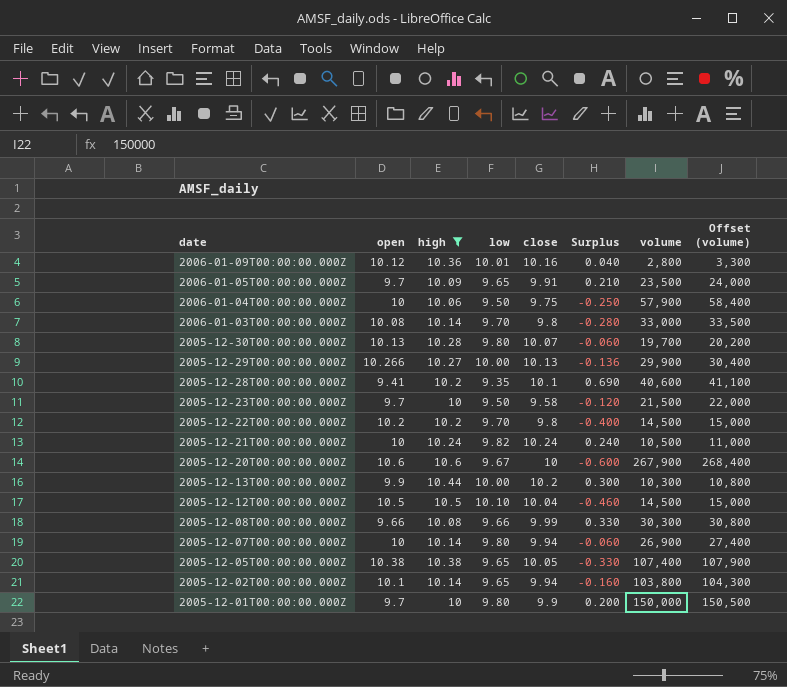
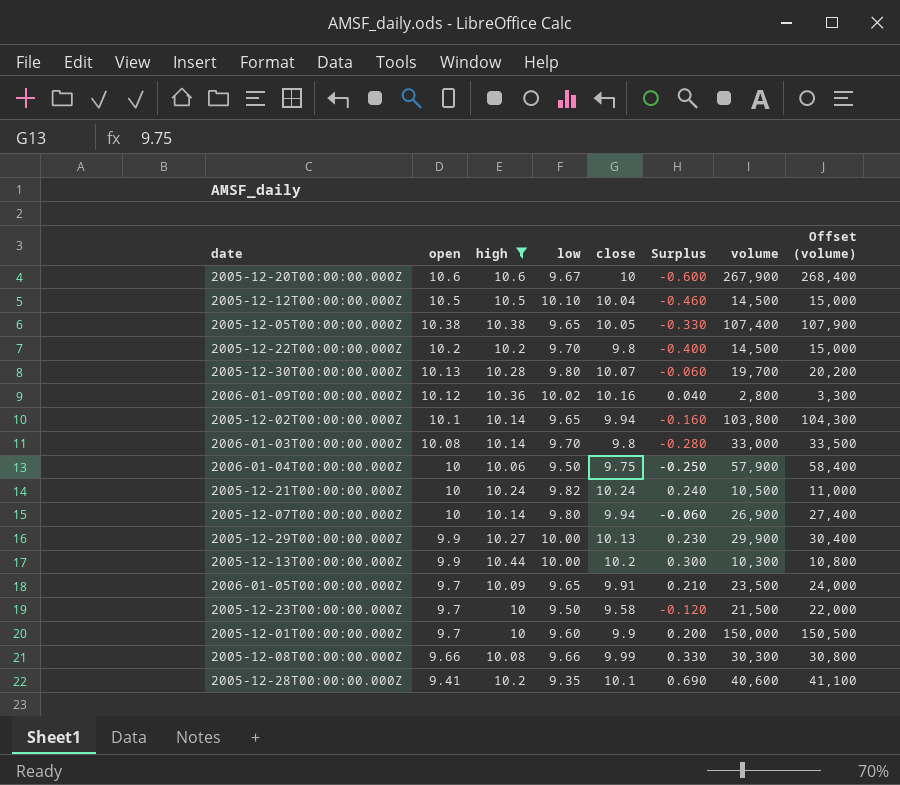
row order: date descending -> open descending
2006-01-09T00:00:00.000Z | low: 10.01 -> 10.02
2005-12-29T00:00:00.000Z | open: 10.266 -> 9.9
2005-12-29T00:00:00.000Z | Surplus: -0.136 -> 0.230
2005-12-01T00:00:00.000Z | low: 9.80 -> 9.60

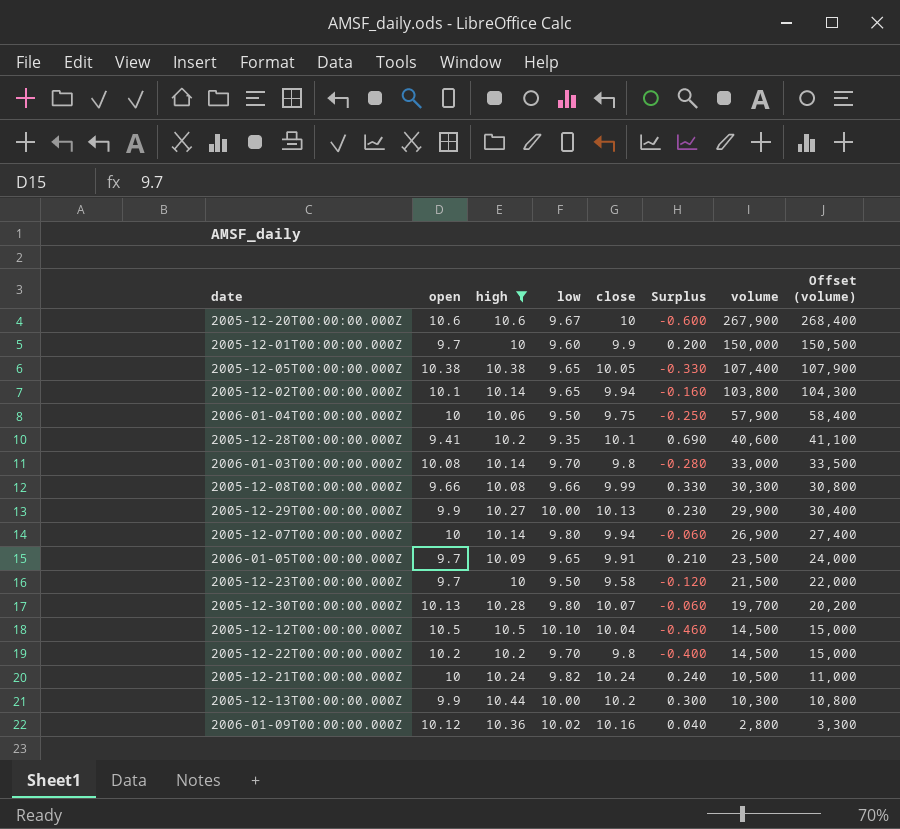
row order: open descending -> volume descending

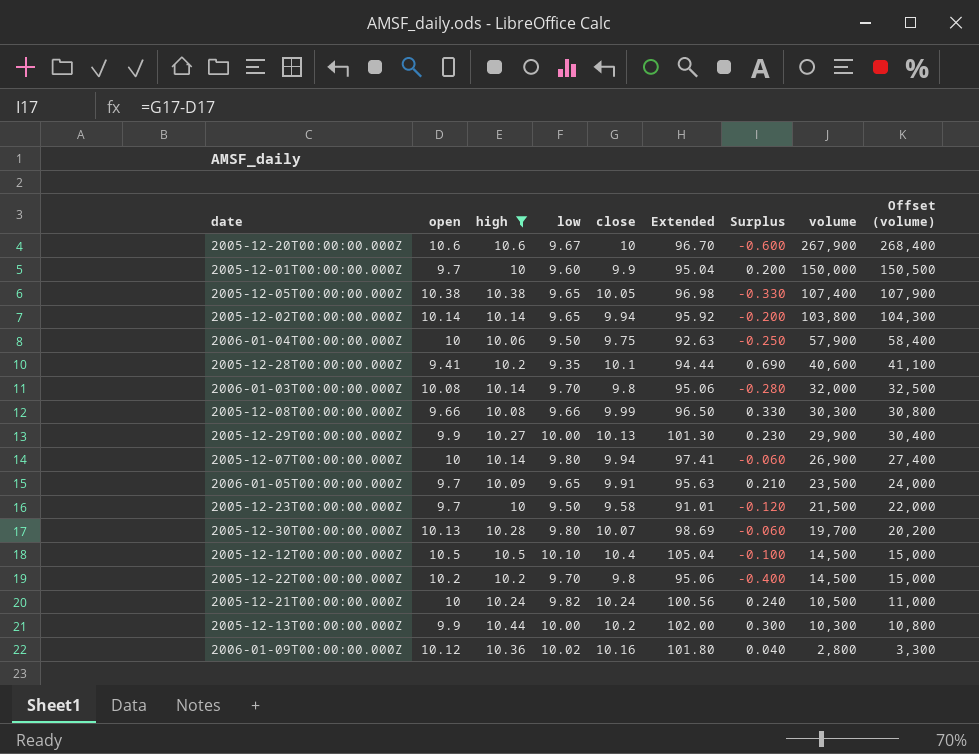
column Extended | formula: none -> [low] * [close]
2005-12-02T00:00:00.000Z | open: 10.1 -> 10.14
2005-12-02T00:00:00.000Z | Surplus: -0.160 -> -0.200
2006-01-03T00:00:00.000Z | volume: 33,000 -> 32,000
2006-01-03T00:00:00.000Z | Offset (volume): 33,500 -> 32,500
2005-12-12T00:00:00.000Z | close: 10.04 -> 10.4
2005-12-12T00:00:00.000Z | Surplus: -0.460 -> -0.100

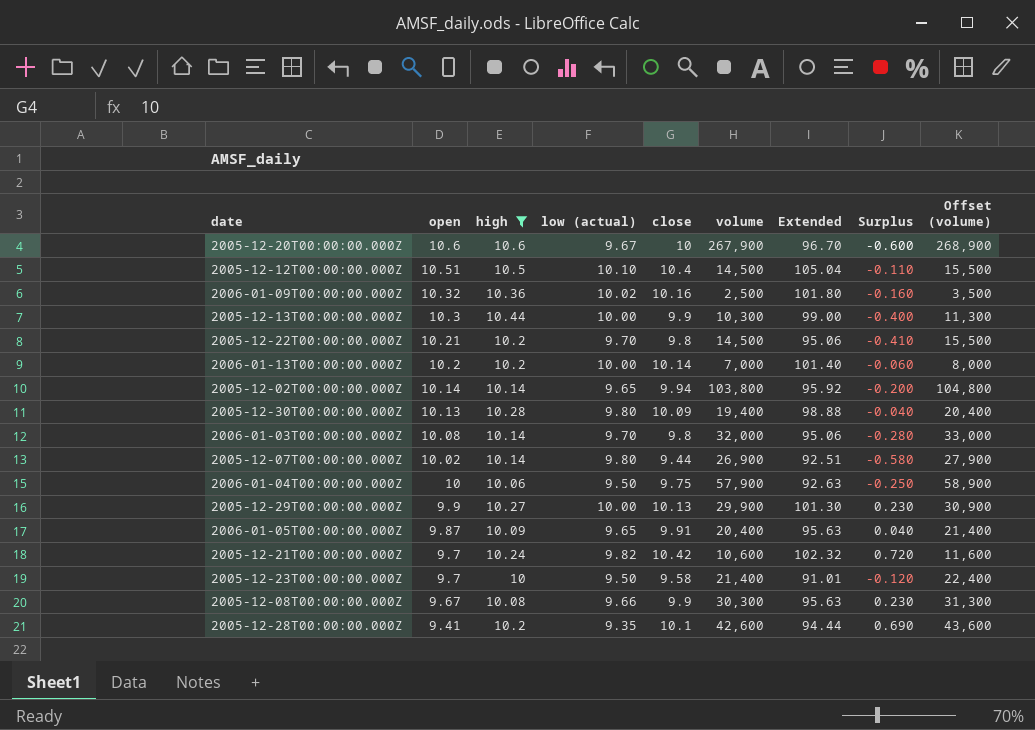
row order: volume descending -> open descending
column name: low -> low (actual)
column volume | position: 8 -> 6
column Offset (volume) | formula: [volume] + 500 -> [volume] + 1000
row 2005-12-01T00:00:00.000Z: 9.7 | 10 | 9.60 | 9.9 | 95.04 | 0.200 | 150,000 | 150,500 -> none
row 2005-12-05T00:00:00.000Z: 10.38 | 10.38 | 9.65 | 10.05 | 96.98 | -0.330 | 107,400 | 107,900 -> none
2005-12-12T00:00:00.000Z | open: 10.5 -> 10.51
2005-12-12T00:00:00.000Z | Surplus: -0.100 -> -0.110
2006-01-09T00:00:00.000Z | open: 10.12 -> 10.32
2006-01-09T00:00:00.000Z | volume: 2,800 -> 2,500
2006-01-09T00:00:00.000Z | Surplus: 0.040 -> -0.160
2005-12-13T00:00:00.000Z | open: 9.9 -> 10.3
2005-12-13T00:00:00.000Z | close: 10.2 -> 9.9
2005-12-13T00:00:00.000Z | Extended: 102.00 -> 99.00
2005-12-13T00:00:00.000Z | Surplus: 0.300 -> -0.400
2005-12-22T00:00:00.000Z | open: 10.2 -> 10.21
2005-12-22T00:00:00.000Z | Surplus: -0.400 -> -0.410
row 2006-01-13T00:00:00.000Z: none -> 10.2 | 10.2 | 10.00 | 10.14 | 7,000 | 101.40 | -0.060 | 8,000
2005-12-30T00:00:00.000Z | close: 10.07 -> 10.09
2005-12-30T00:00:00.000Z | volume: 19,700 -> 19,400
2005-12-30T00:00:00.000Z | Extended: 98.69 -> 98.88
2005-12-30T00:00:00.000Z | Surplus: -0.060 -> -0.040
2005-12-07T00:00:00.000Z | open: 10 -> 10.02
2005-12-07T00:00:00.000Z | close: 9.94 -> 9.44
2005-12-07T00:00:00.000Z | Extended: 97.41 -> 92.51
2005-12-07T00:00:00.000Z | Surplus: -0.060 -> -0.580
2006-01-05T00:00:00.000Z | open: 9.7 -> 9.87
2006-01-05T00:00:00.000Z | volume: 23,500 -> 20,400
2006-01-05T00:00:00.000Z | Surplus: 0.210 -> 0.040
2005-12-21T00:00:00.000Z | open: 10 -> 9.7
2005-12-21T00:00:00.000Z | close: 10.24 -> 10.42
2005-12-21T00:00:00.000Z | volume: 10,500 -> 10,600
2005-12-21T00:00:00.000Z | Extended: 100.56 -> 102.32
2005-12-21T00:00:00.000Z | Surplus: 0.240 -> 0.720
2005-12-23T00:00:00.000Z | volume: 21,500 -> 21,400
2005-12-08T00:00:00.000Z | open: 9.66 -> 9.67
2005-12-08T00:00:00.000Z | close: 9.99 -> 9.9
2005-12-08T00:00:00.000Z | Extended: 96.50 -> 95.63
2005-12-08T00:00:00.000Z | Surplus: 0.330 -> 0.230
2005-12-28T00:00:00.000Z | volume: 40,600 -> 42,600

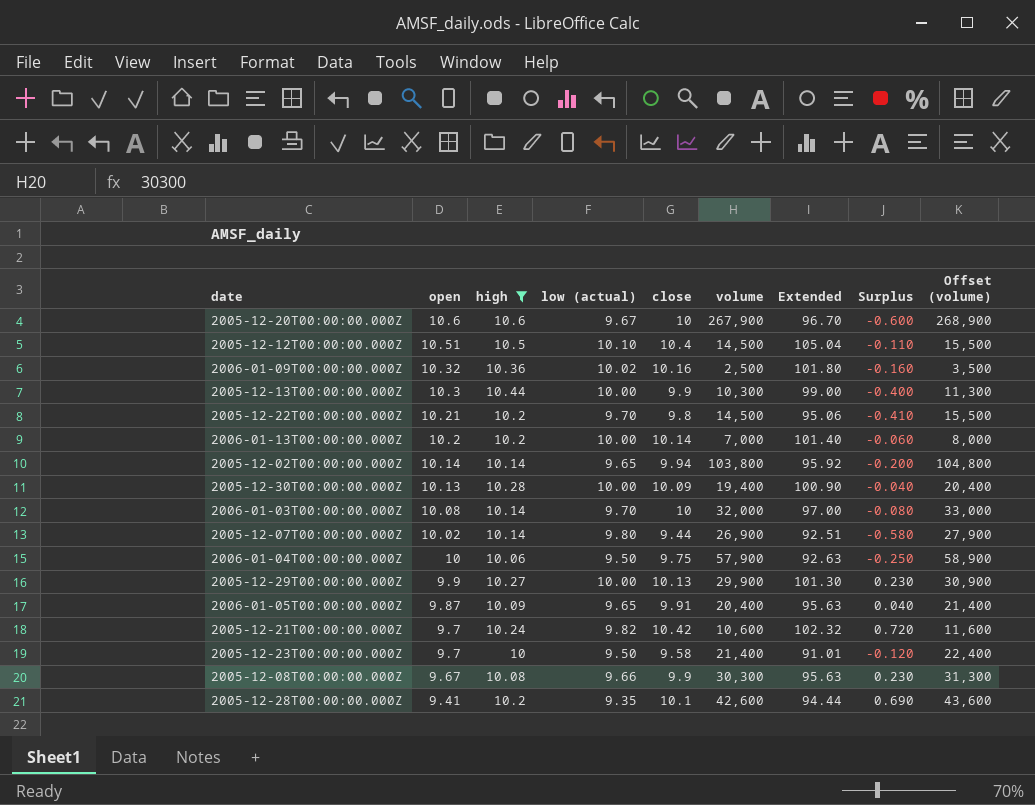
2005-12-30T00:00:00.000Z | low (actual): 9.80 -> 10.00
2005-12-30T00:00:00.000Z | Extended: 98.88 -> 100.90
2006-01-03T00:00:00.000Z | close: 9.8 -> 10
2006-01-03T00:00:00.000Z | Extended: 95.06 -> 97.00
2006-01-03T00:00:00.000Z | Surplus: -0.280 -> -0.080

